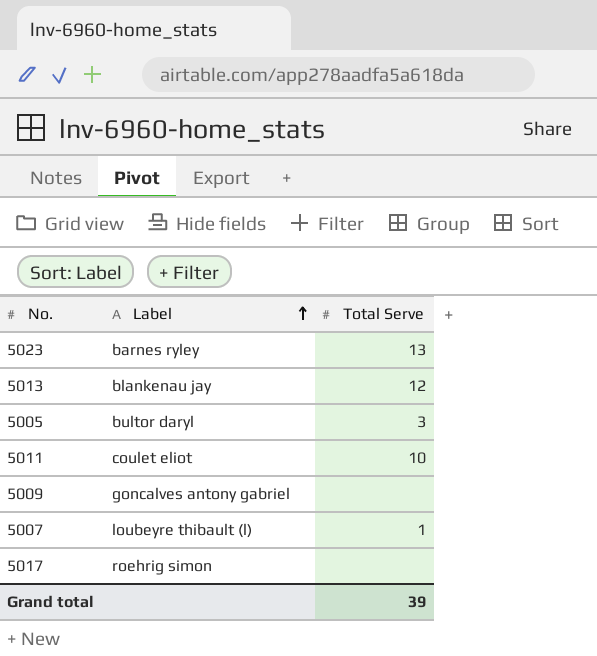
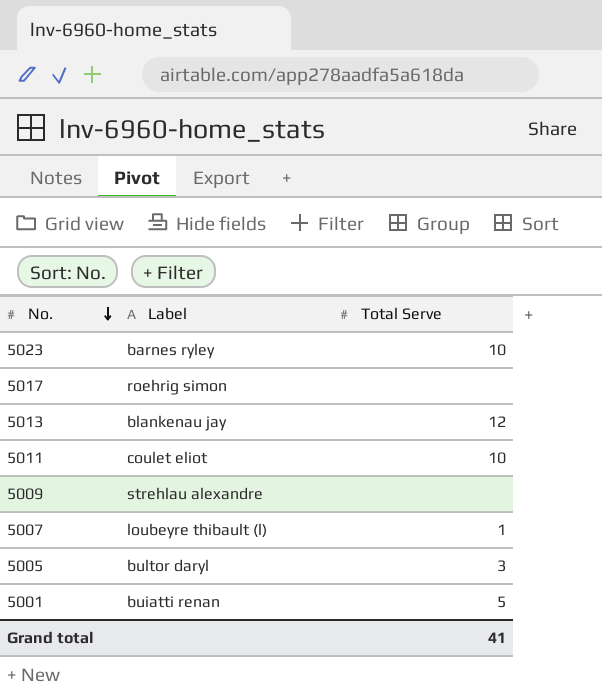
row order: Label ascending -> No. descending
5023 | Total Serve: 13 -> 10
5009 | Label: goncalves antony gabriel -> strehlau alexandre
row 5001: none -> buiatti renan | 5
Grand total | Total Serve: 39 -> 41

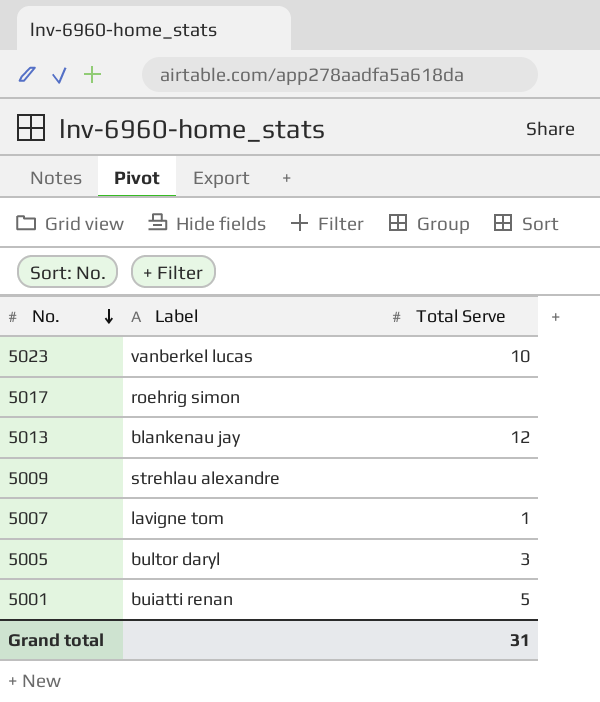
row 5011: coulet eliot | 10 -> none
5023 | Label: barnes ryley -> vanberkel lucas
5007 | Label: loubeyre thibault (l) -> lavigne tom
Grand total | Total Serve: 41 -> 31

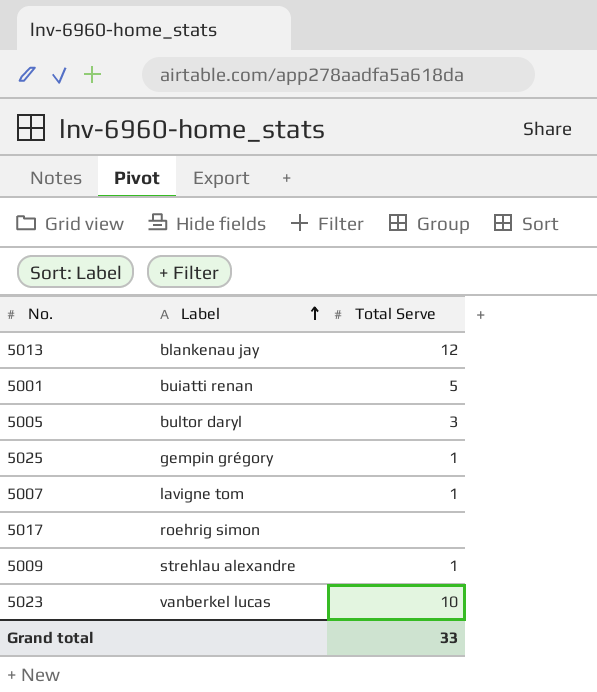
row order: No. descending -> Label ascending
row 5025: none -> gempin grégory | 1
5009 | Total Serve: none -> 1
Grand total | Total Serve: 31 -> 33

